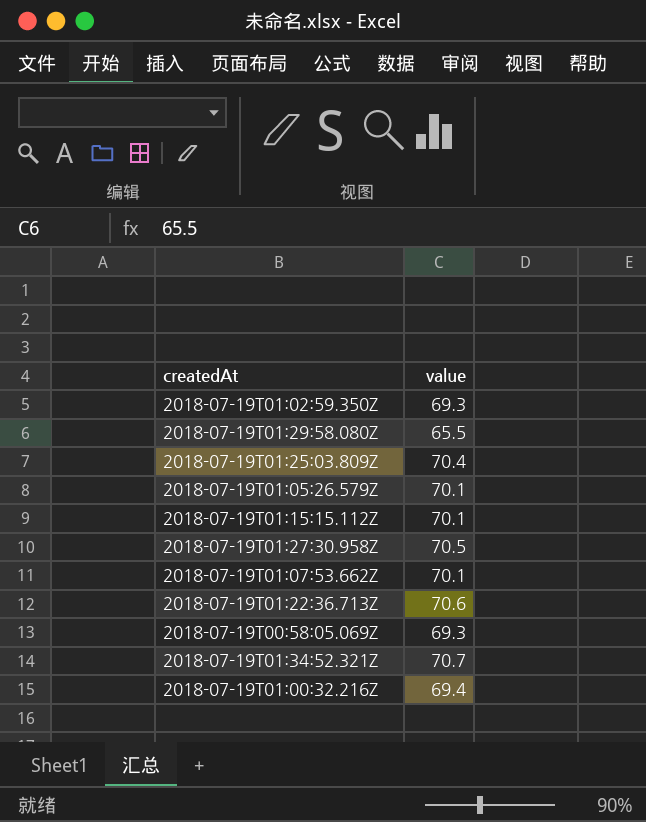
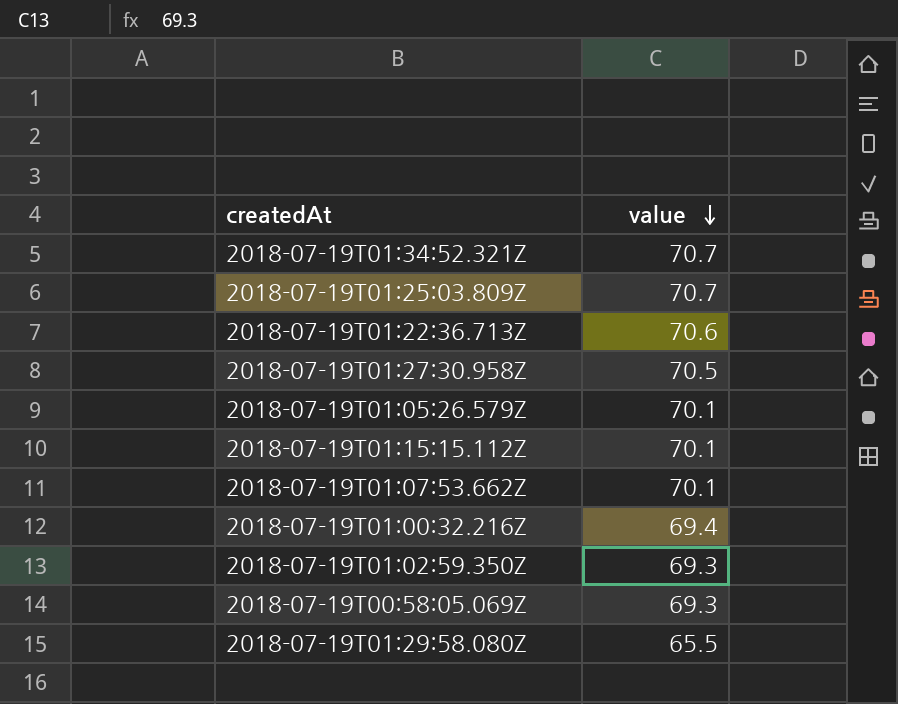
row order: none -> value descending
2018-07-19T01:25:03.809Z | value: 70.4 -> 70.7

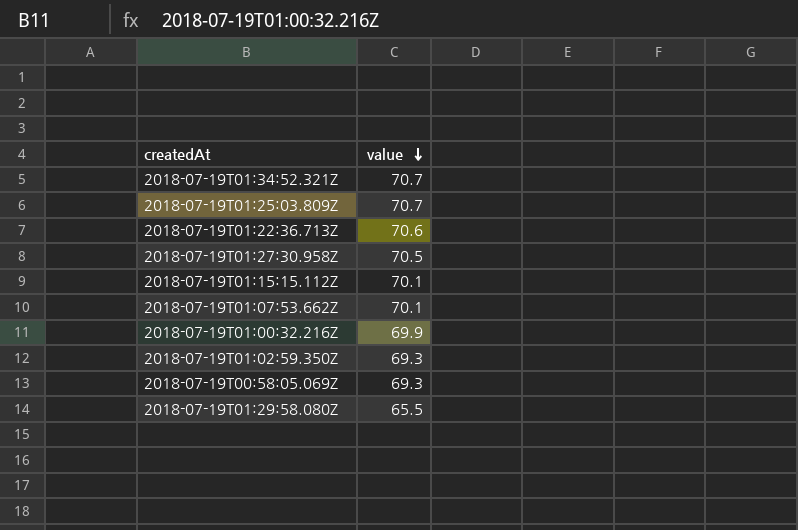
row 2018-07-19T01:05:26.579Z: 70.1 -> none
2018-07-19T01:00:32.216Z | value: 69.4 -> 69.9

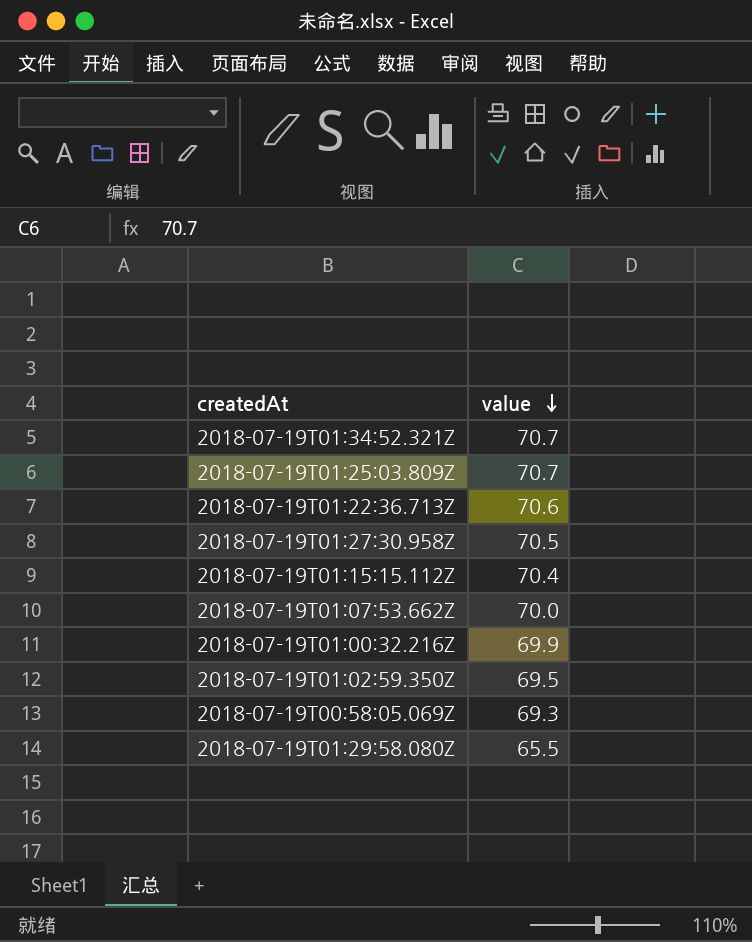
2018-07-19T01:15:15.112Z | value: 70.1 -> 70.4
2018-07-19T01:07:53.662Z | value: 70.1 -> 70.0
2018-07-19T01:02:59.350Z | value: 69.3 -> 69.5

